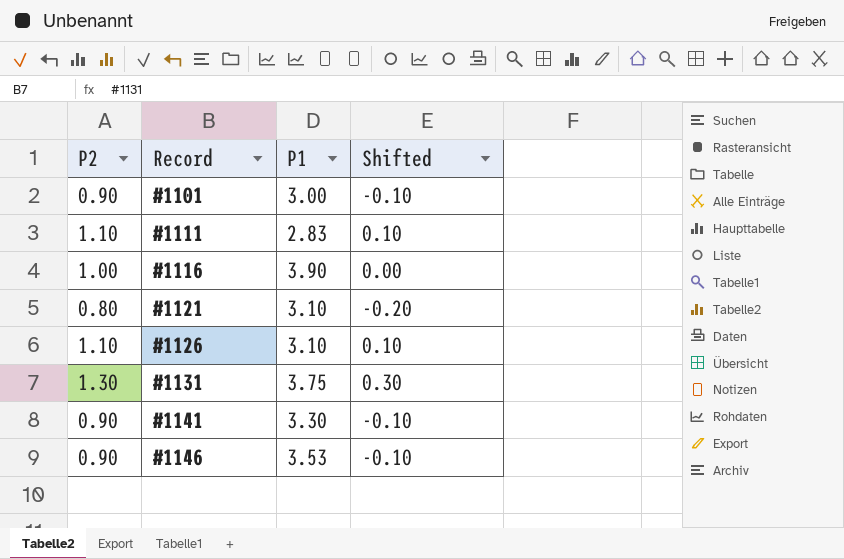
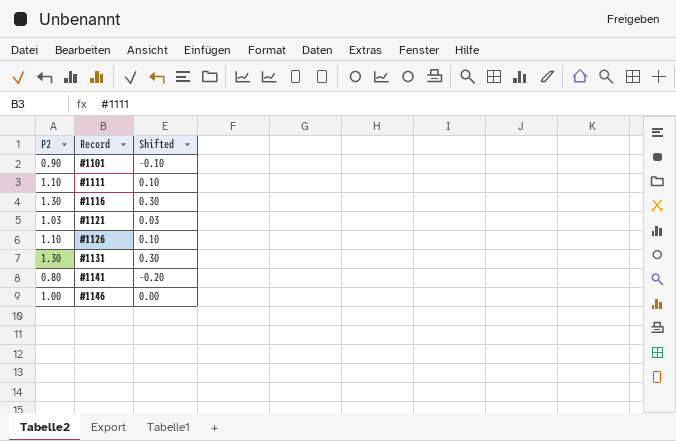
column P1 | position: 3 -> none
#1116 | P2: 1.00 -> 1.30
#1116 | Shifted: 0.00 -> 0.30
#1121 | P2: 0.80 -> 1.03
#1121 | Shifted: -0.20 -> 0.03
#1141 | P2: 0.90 -> 0.80
#1141 | Shifted: -0.10 -> -0.20
#1146 | P2: 0.90 -> 1.00
#1146 | Shifted: -0.10 -> 0.00

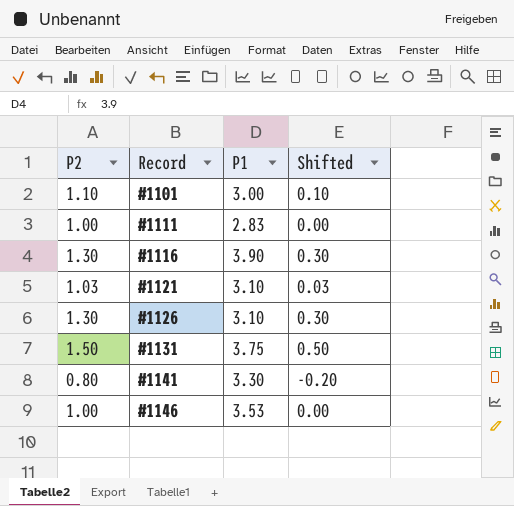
column P1 | position: none -> 3
#1101 | P2: 0.90 -> 1.10
#1101 | Shifted: -0.10 -> 0.10
#1111 | P2: 1.10 -> 1.00
#1111 | Shifted: 0.10 -> 0.00
#1126 | P2: 1.10 -> 1.30
#1126 | Shifted: 0.10 -> 0.30
#1131 | P2: 1.30 -> 1.50
#1131 | Shifted: 0.30 -> 0.50

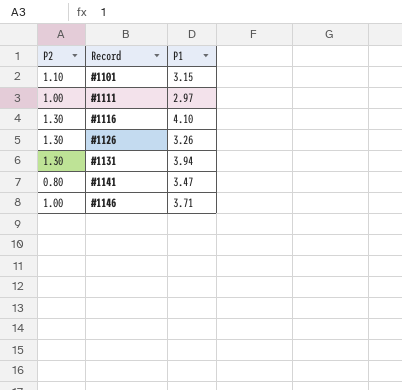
column Shifted | formula: [P2] - 1 -> none
row #1121: 1.03 | 3.10 | 0.03 -> none
#1101 | P1: 3.00 -> 3.15
#1111 | P1: 2.83 -> 2.97
#1116 | P1: 3.90 -> 4.10
#1126 | P1: 3.10 -> 3.26
#1131 | P2: 1.50 -> 1.30
#1131 | P1: 3.75 -> 3.94
#1141 | P1: 3.30 -> 3.47
#1146 | P1: 3.53 -> 3.71

